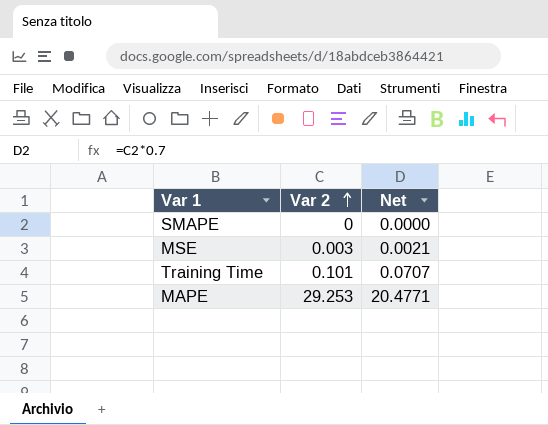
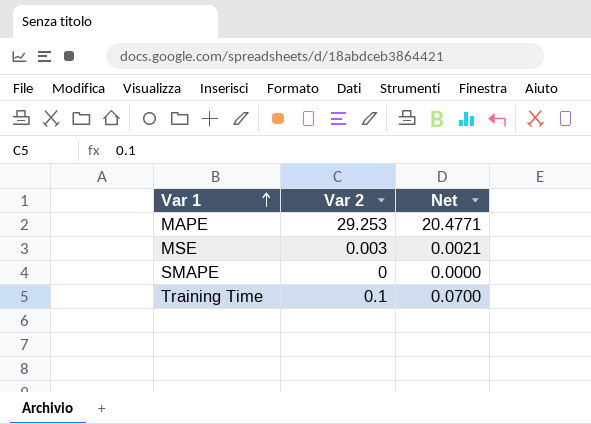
row order: Var 2 ascending -> Var 1 ascending
Training Time | Var 2: 0.101 -> 0.1
Training Time | Net: 0.0707 -> 0.0700

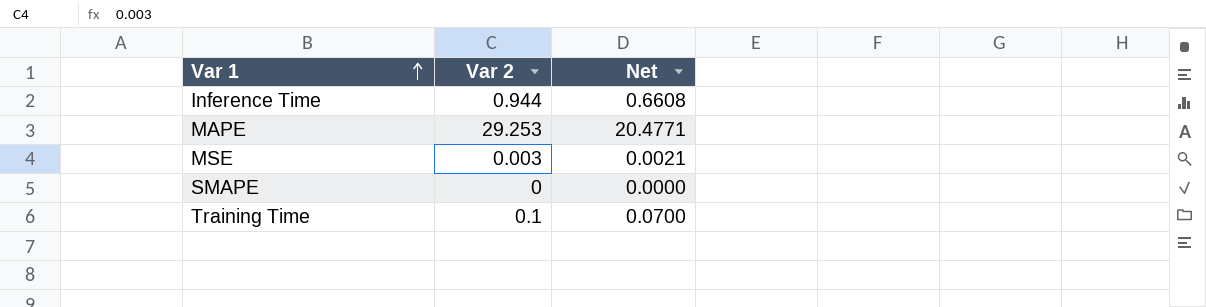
row Inference Time: none -> 0.944 | 0.6608

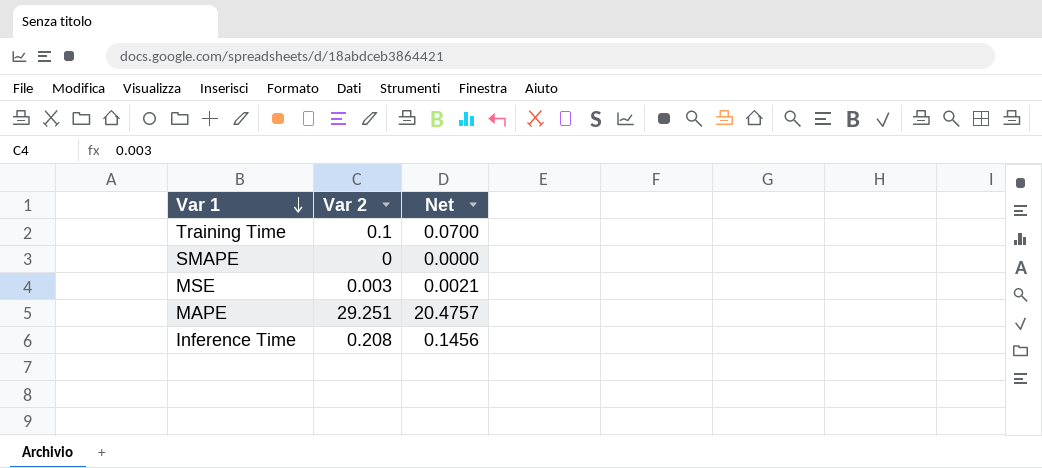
row order: Var 1 ascending -> Var 1 descending
MAPE | Var 2: 29.253 -> 29.251
MAPE | Net: 20.4771 -> 20.4757
Inference Time | Var 2: 0.944 -> 0.208
Inference Time | Net: 0.6608 -> 0.1456

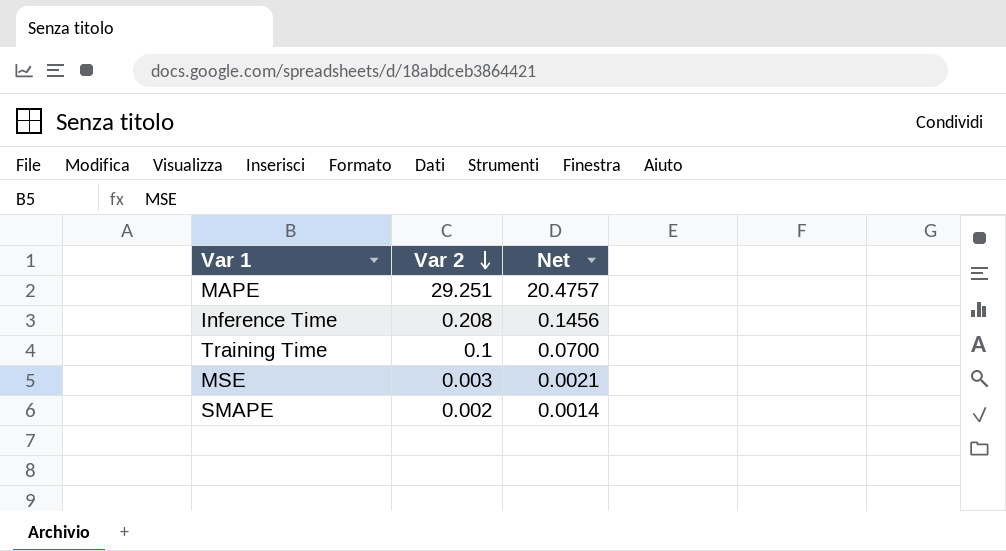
row order: Var 1 descending -> Var 2 descending
SMAPE | Var 2: 0 -> 0.002
SMAPE | Net: 0.0000 -> 0.0014

